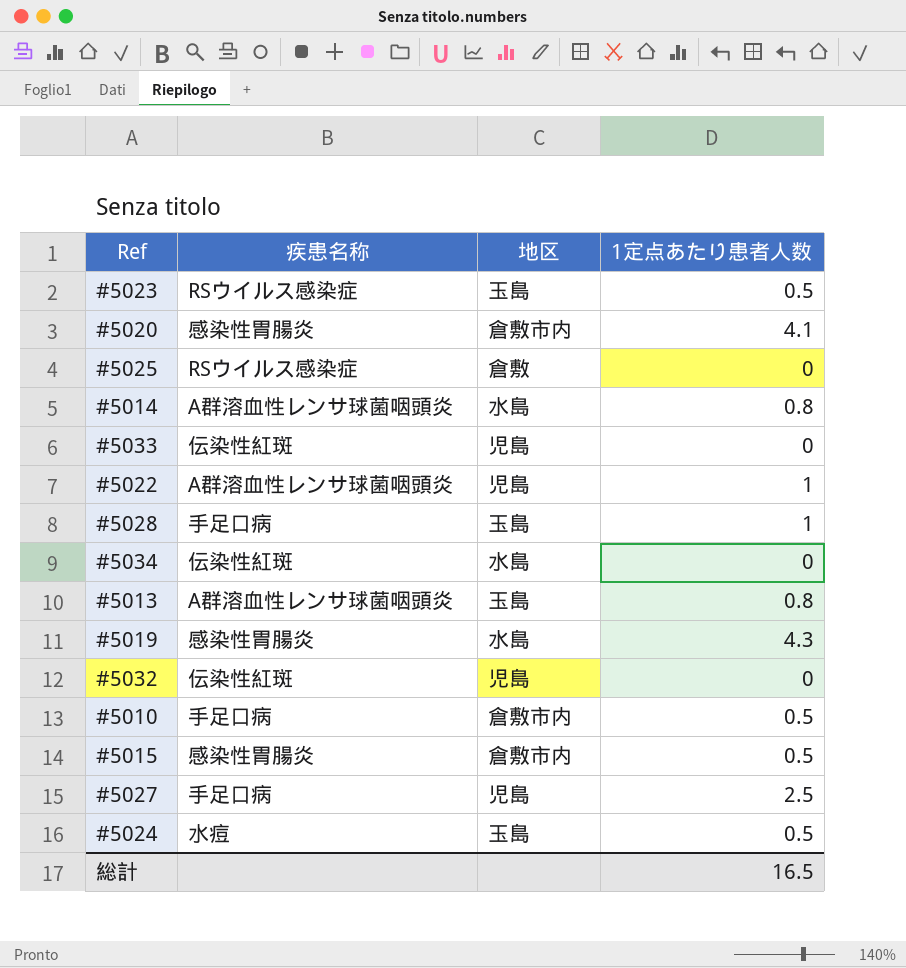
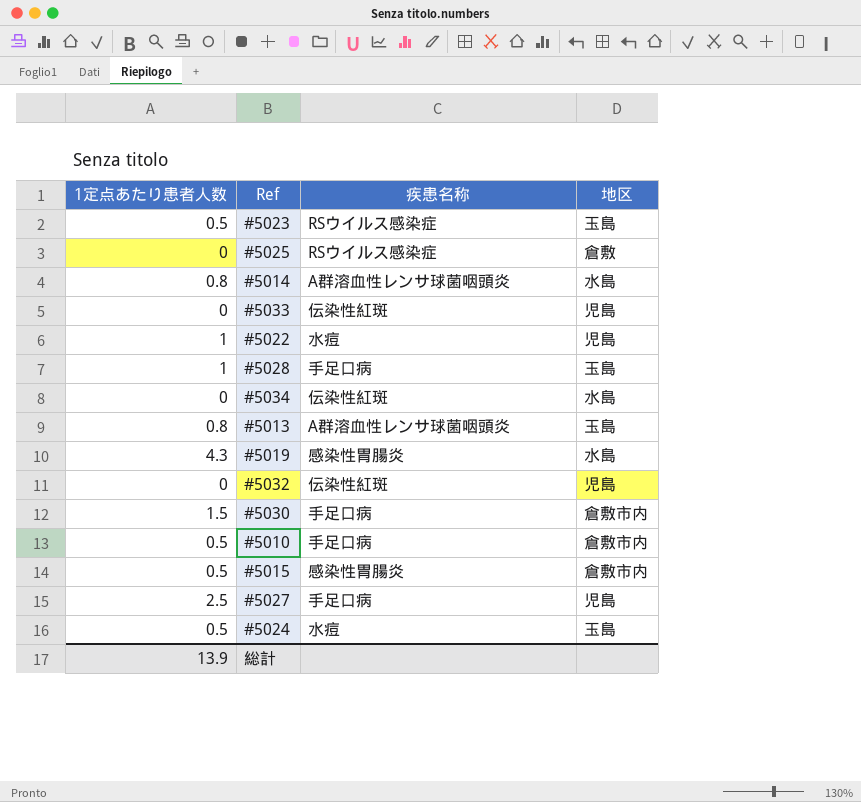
column 1定点あたり患者人数 | position: 4 -> 1
row #5020: 感染性胃腸炎 | 倉敷市内 | 4.1 -> none
#5022 | 疾患名称: A群溶血性レンサ球菌咽頭炎 -> 水痘
row #5030: none -> 1.5 | 手足口病 | 倉敷市内
総計 | 1定点あたり患者人数: 16.5 -> 13.9

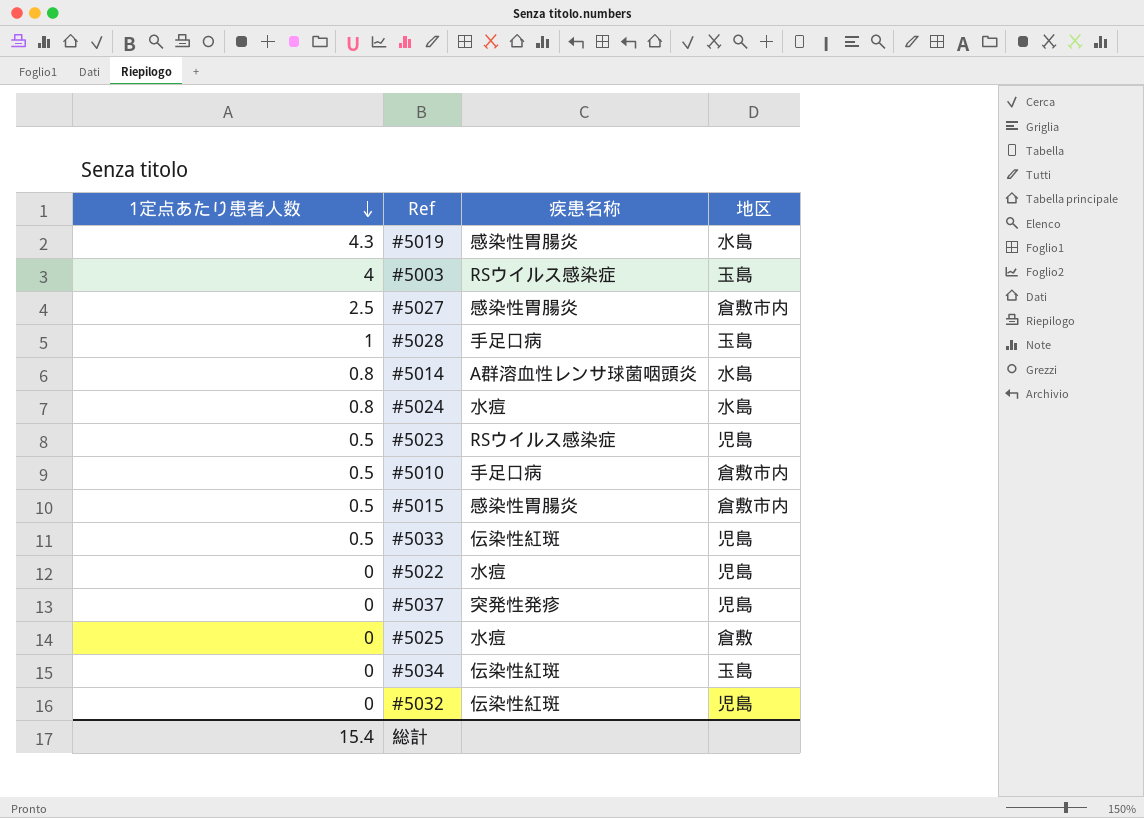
row order: none -> 1定点あたり患者人数 descending
row #5013: 0.8 | A群溶血性レンサ球菌咽頭炎 | 玉島 -> none
row #5030: 1.5 | 手足口病 | 倉敷市内 -> none
row #5003: none -> 4 | RSウイルス感染症 | 玉島
#5027 | 疾患名称: 手足口病 -> 感染性胃腸炎
#5027 | 地区: 児島 -> 倉敷市内
#5024 | 1定点あたり患者人数: 0.5 -> 0.8
#5024 | 地区: 玉島 -> 水島
#5023 | 地区: 玉島 -> 児島
#5033 | 1定点あたり患者人数: 0 -> 0.5
#5022 | 1定点あたり患者人数: 1 -> 0
row #5037: none -> 0 | 突発性発疹 | 児島
#5025 | 疾患名称: RSウイルス感染症 -> 水痘
#5034 | 地区: 水島 -> 玉島
総計 | 1定点あたり患者人数: 13.9 -> 15.4

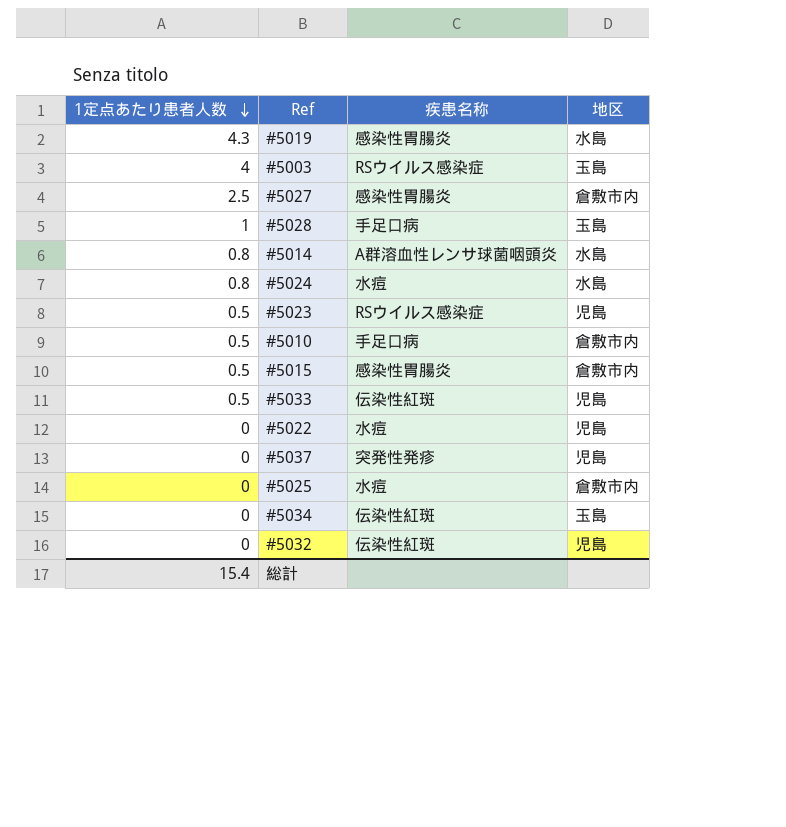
#5025 | 地区: 倉敷 -> 倉敷市内

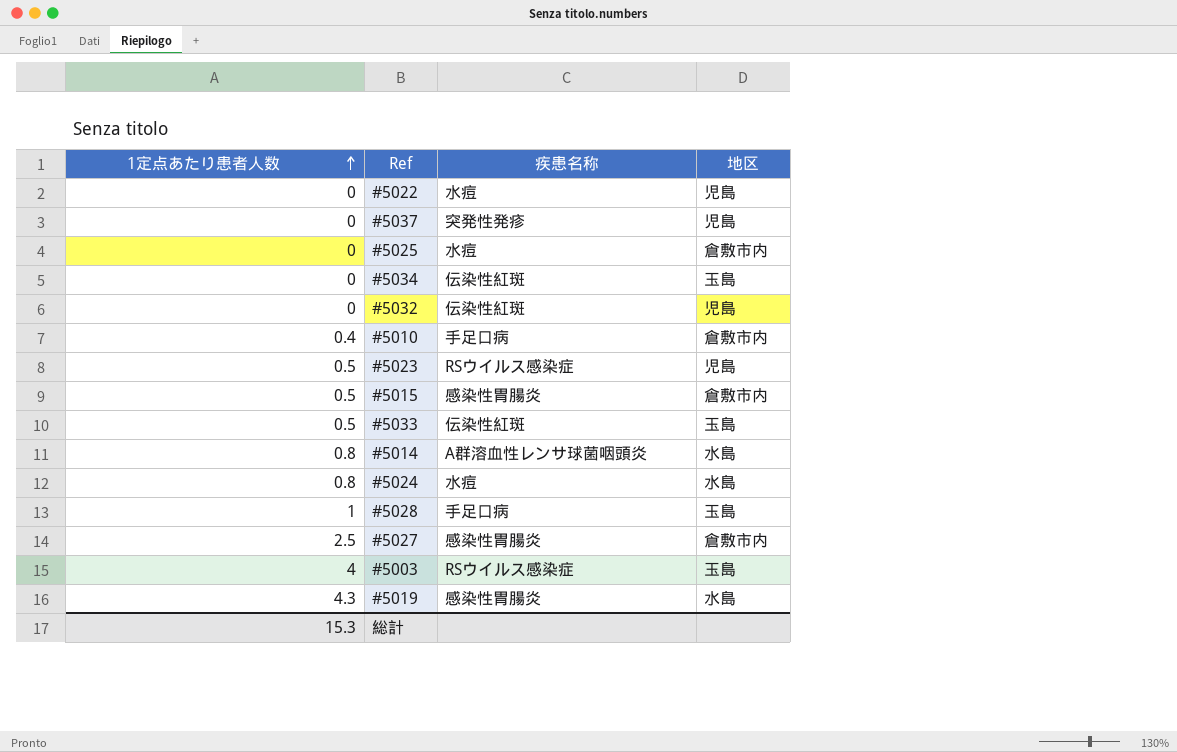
row order: 1定点あたり患者人数 descending -> 1定点あたり患者人数 ascending
#5010 | 1定点あたり患者人数: 0.5 -> 0.4
#5033 | 地区: 児島 -> 玉島
総計 | 1定点あたり患者人数: 15.4 -> 15.3

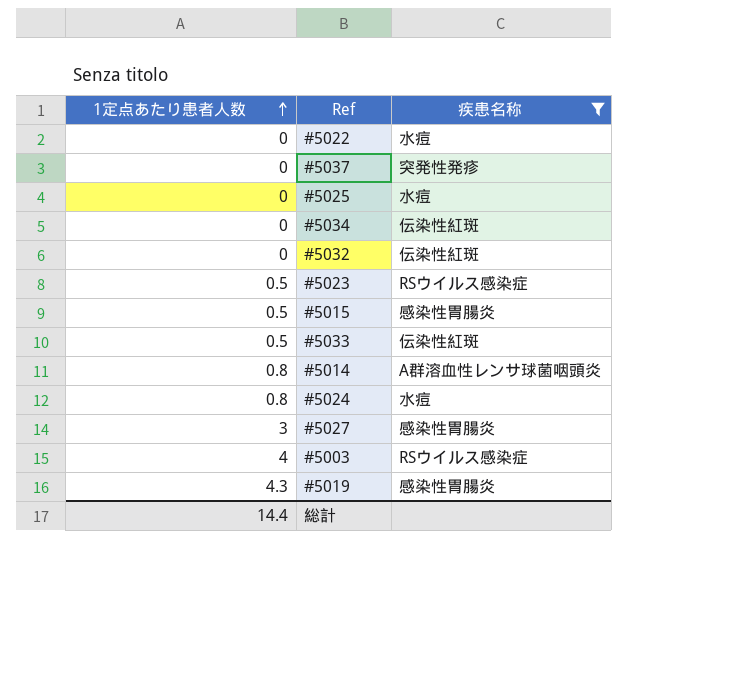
filter: none -> 疾患名称 != 手足口病
column 地区 | position: 4 -> none
#5027 | 1定点あたり患者人数: 2.5 -> 3
総計 | 1定点あたり患者人数: 15.3 -> 14.4

